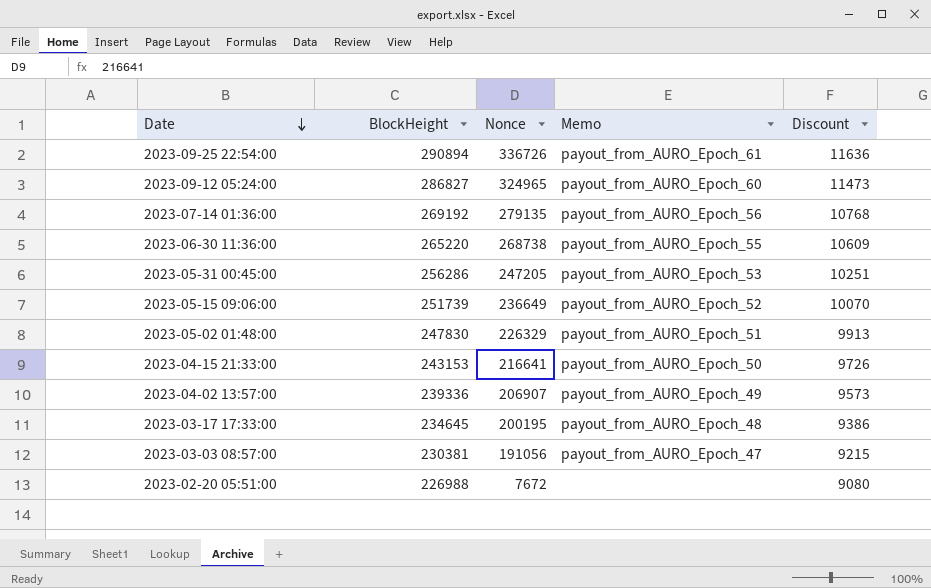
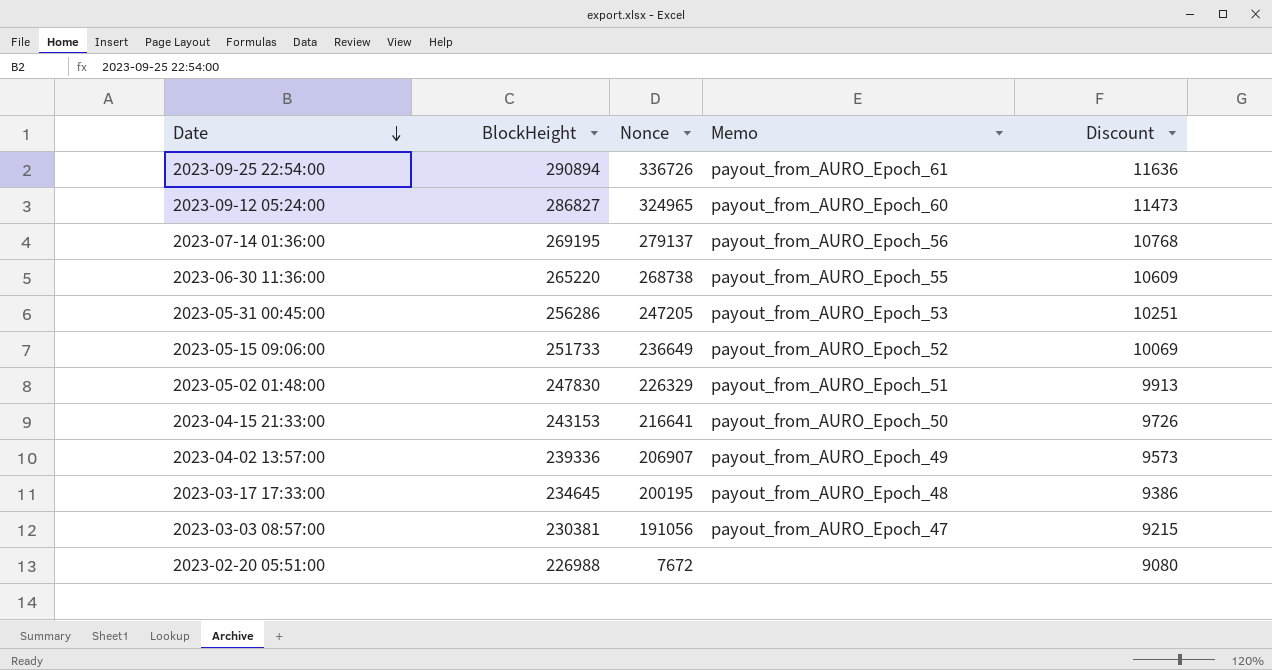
2023-07-14 01:36:00 | BlockHeight: 269192 -> 269195
2023-07-14 01:36:00 | Nonce: 279135 -> 279137
2023-05-15 09:06:00 | BlockHeight: 251739 -> 251733
2023-05-15 09:06:00 | Discount: 10070 -> 10069

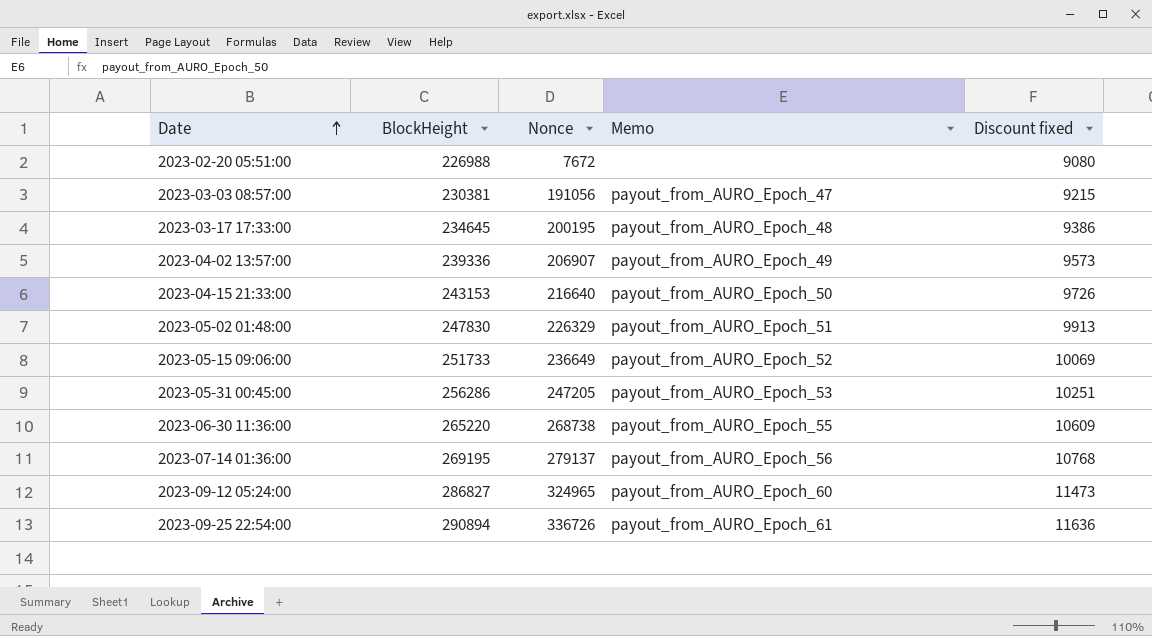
row order: Date descending -> Date ascending
column name: Discount -> Discount fixed
2023-04-15 21:33:00 | Nonce: 216641 -> 216640

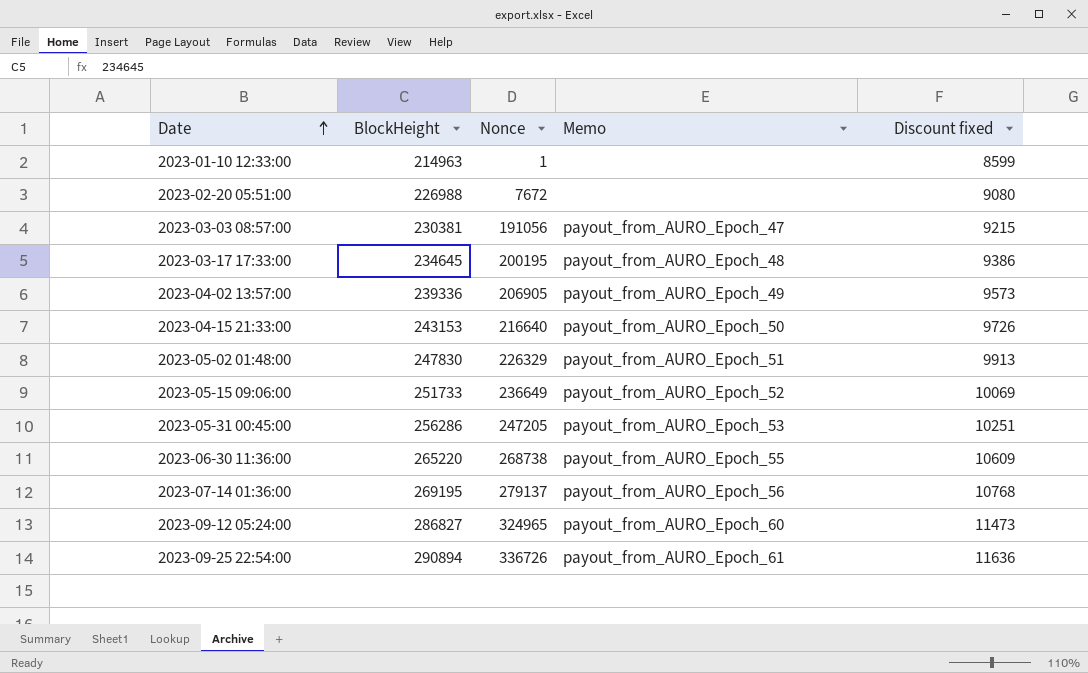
row 2023-01-10 12:33:00: none -> 214963 | 1 | none | 8599
2023-04-02 13:57:00 | Nonce: 206907 -> 206905

